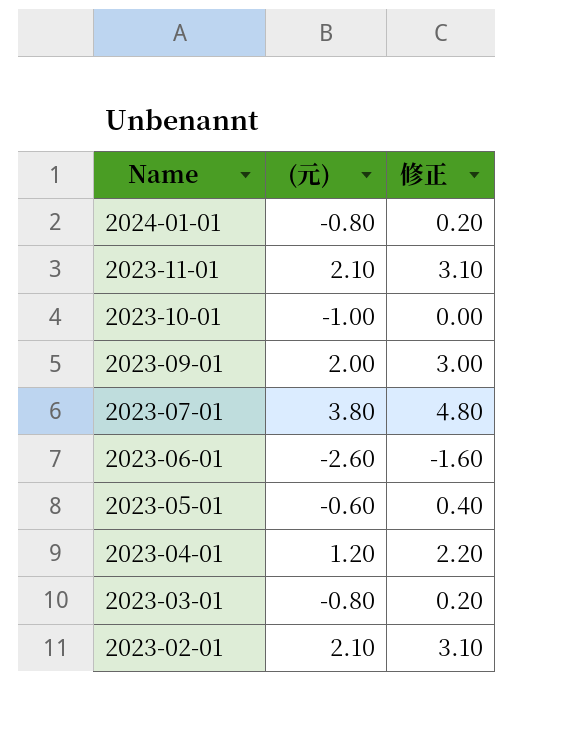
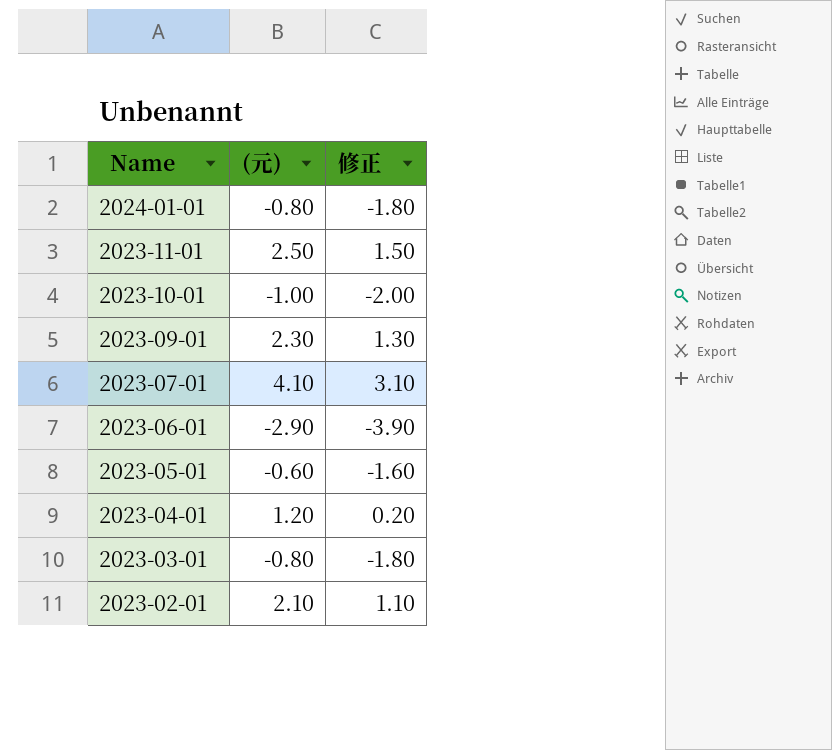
column 修正 | formula: [(元)] + 1 -> [(元)] - 1
2023-11-01 | (元): 2.10 -> 2.50
2023-09-01 | (元): 2.00 -> 2.30
2023-07-01 | (元): 3.80 -> 4.10
2023-06-01 | (元): -2.60 -> -2.90

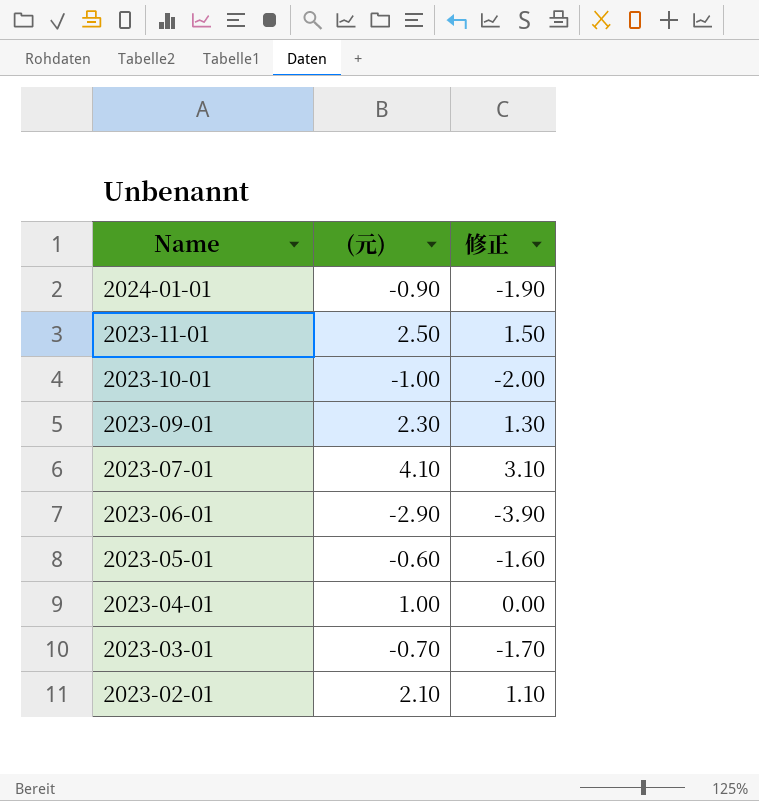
2024-01-01 | (元): -0.80 -> -0.90
2024-01-01 | 修正: -1.80 -> -1.90
2023-04-01 | (元): 1.20 -> 1.00
2023-04-01 | 修正: 0.20 -> 0.00
2023-03-01 | (元): -0.80 -> -0.70
2023-03-01 | 修正: -1.80 -> -1.70

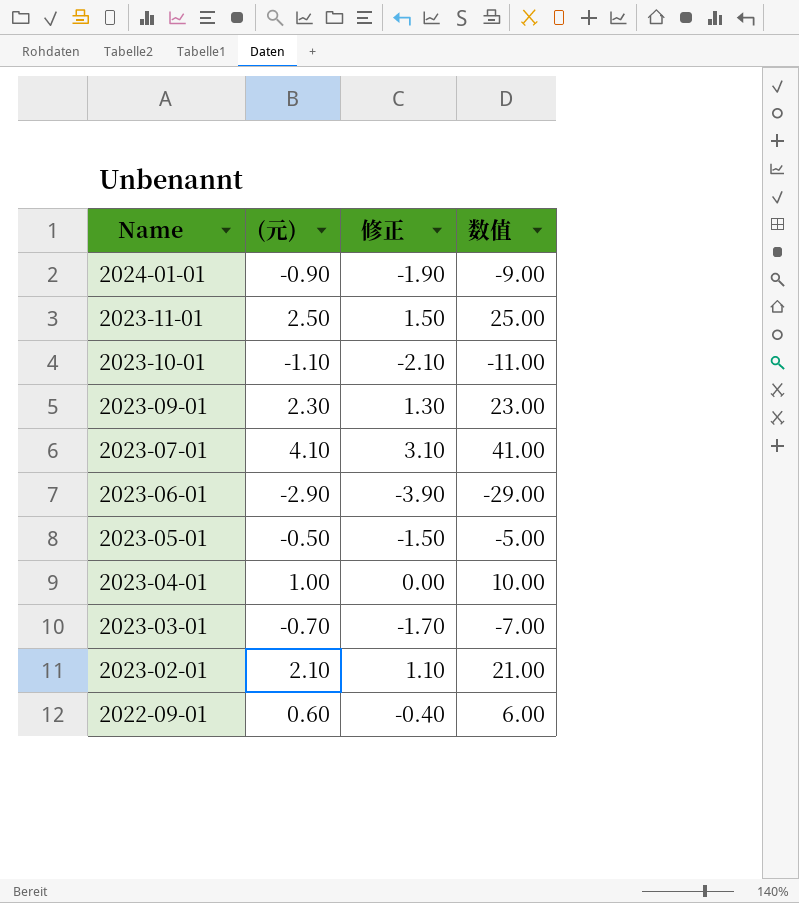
column 数值 | formula: none -> [(元)] * 10
2023-10-01 | (元): -1.00 -> -1.10
2023-10-01 | 修正: -2.00 -> -2.10
2023-05-01 | (元): -0.60 -> -0.50
2023-05-01 | 修正: -1.60 -> -1.50
row 2022-09-01: none -> 0.60 | -0.40 | 6.00

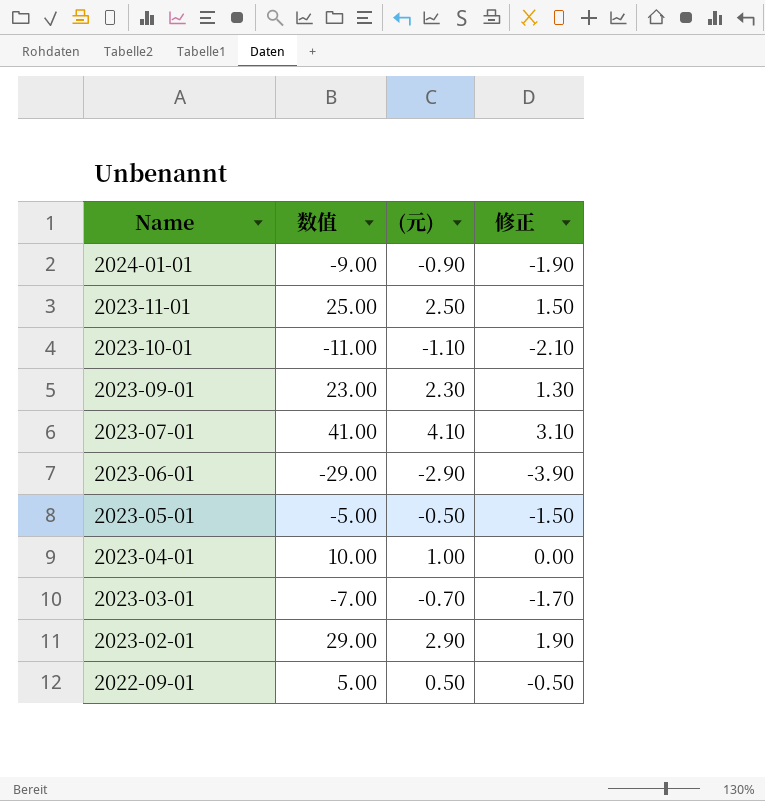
column 数值 | position: 4 -> 2
2023-02-01 | 数值: 21.00 -> 29.00
2023-02-01 | (元): 2.10 -> 2.90
2023-02-01 | 修正: 1.10 -> 1.90
2022-09-01 | 数值: 6.00 -> 5.00
2022-09-01 | (元): 0.60 -> 0.50
2022-09-01 | 修正: -0.40 -> -0.50

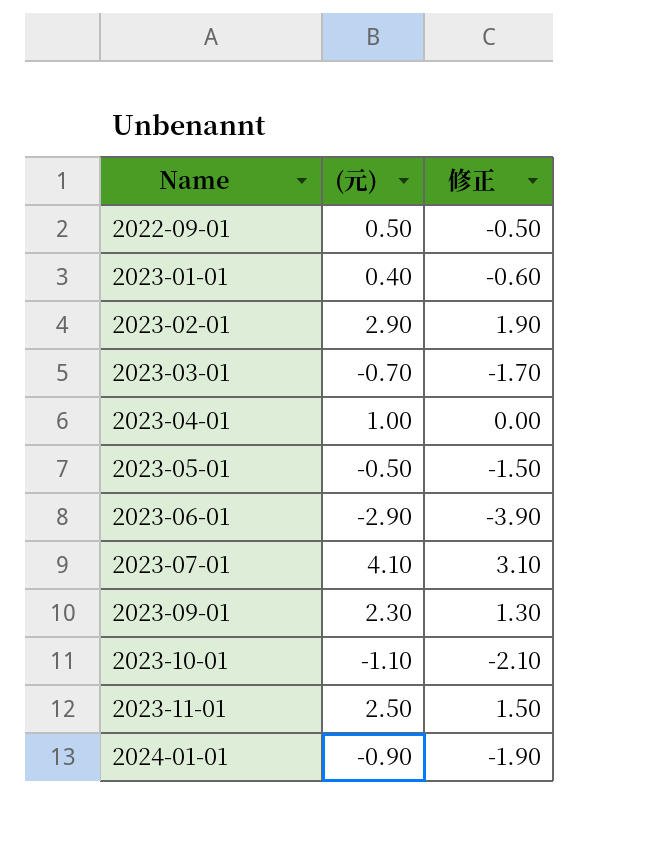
row order: Name descending -> Name ascending
column 数值 | formula: [(元)] * 10 -> none
row 2023-01-01: none -> 0.40 | -0.60

